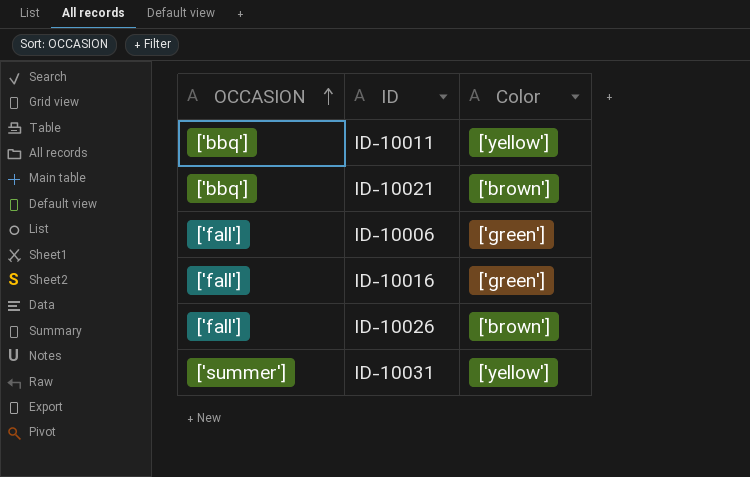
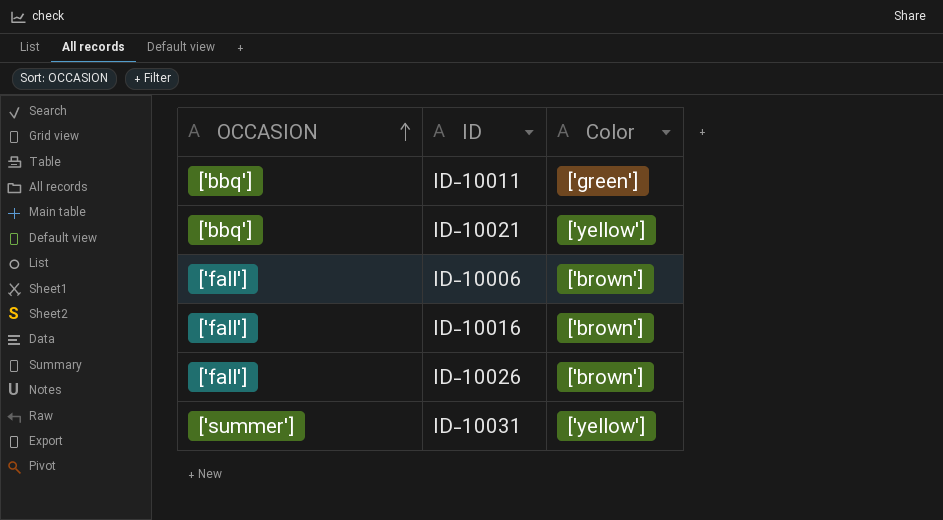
ID-10011 | Color: ['yellow'] -> ['green']
ID-10021 | Color: ['brown'] -> ['yellow']
ID-10006 | Color: ['green'] -> ['brown']
ID-10016 | Color: ['green'] -> ['brown']

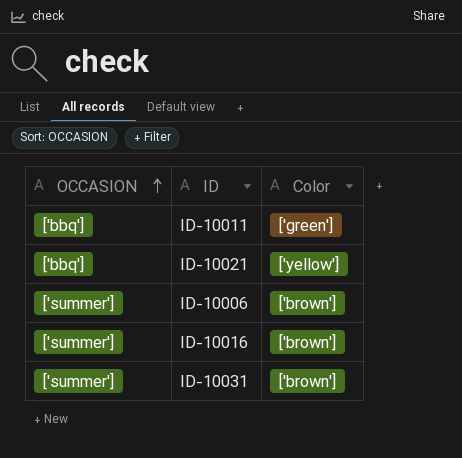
row ID-10026: ['fall'] | ['brown'] -> none
ID-10006 | OCCASION: ['fall'] -> ['summer']
ID-10016 | OCCASION: ['fall'] -> ['summer']
ID-10031 | Color: ['yellow'] -> ['brown']

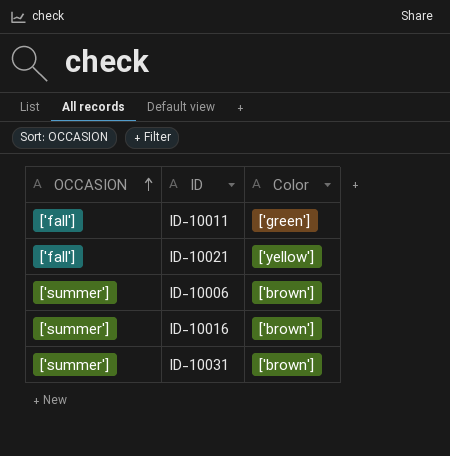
ID-10011 | OCCASION: ['bbq'] -> ['fall']
ID-10021 | OCCASION: ['bbq'] -> ['fall']

